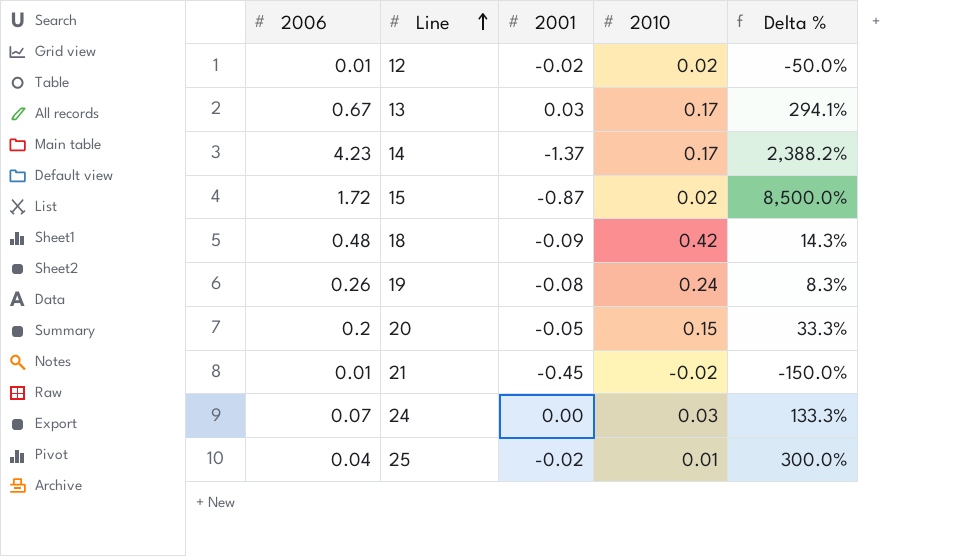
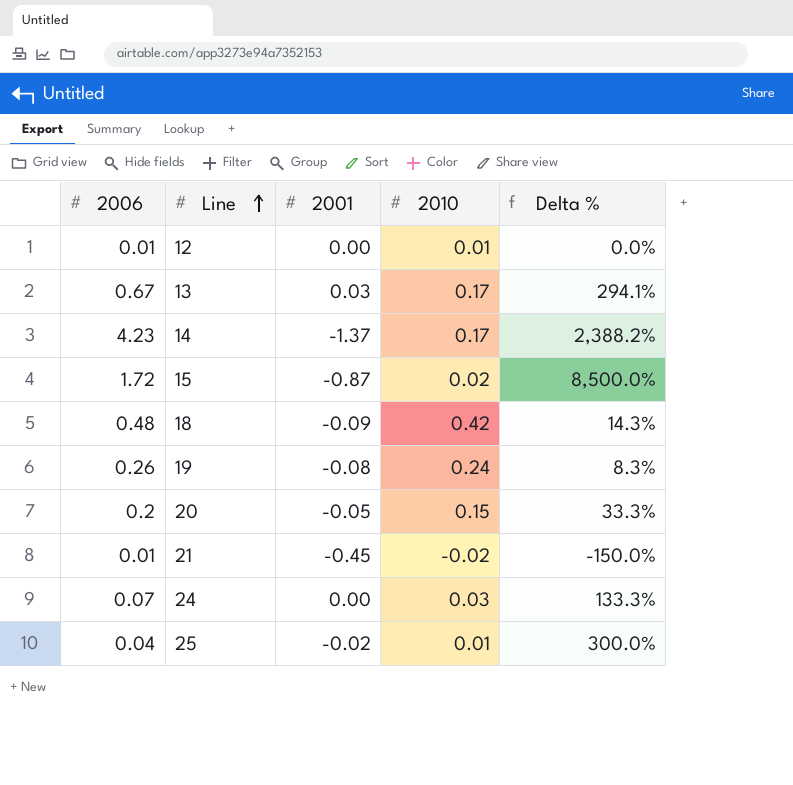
12 | 2001: -0.02 -> 0.00
12 | 2010: 0.02 -> 0.01
12 | Delta %: -50.0% -> 0.0%

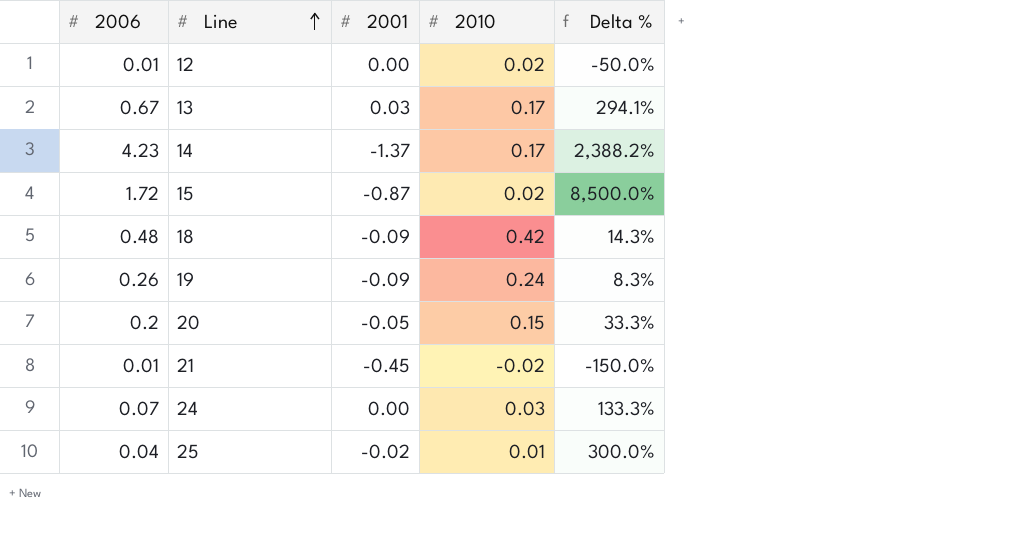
12 | 2010: 0.01 -> 0.02
12 | Delta %: 0.0% -> -50.0%
19 | 2001: -0.08 -> -0.09

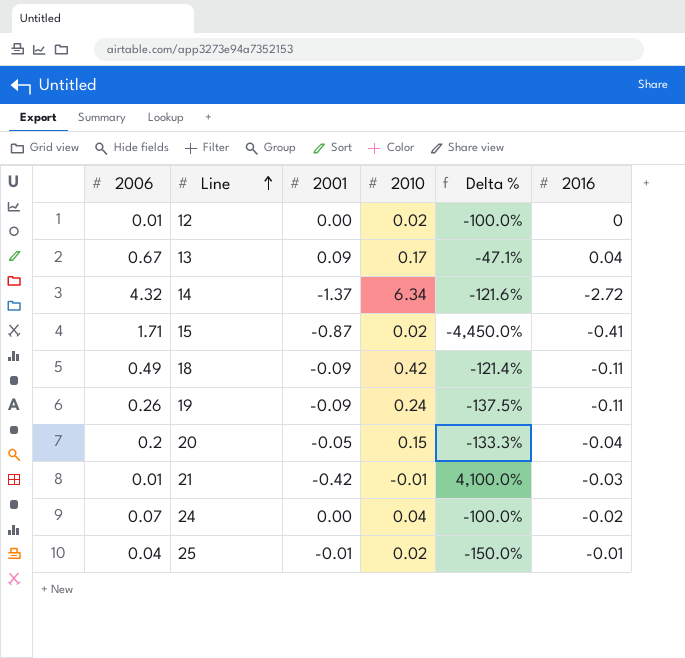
column Delta % | formula: ([2006] - [2010]) / [2010] -> ([2001] - [2010]) / [2010]
column 2016 | position: none -> 6
13 | 2001: 0.03 -> 0.09
14 | 2006: 4.23 -> 4.32
14 | 2010: 0.17 -> 6.34
15 | 2006: 1.72 -> 1.71
18 | 2006: 0.48 -> 0.49
21 | 2001: -0.45 -> -0.42
21 | 2010: -0.02 -> -0.01
24 | 2010: 0.03 -> 0.04
25 | 2001: -0.02 -> -0.01
25 | 2010: 0.01 -> 0.02

